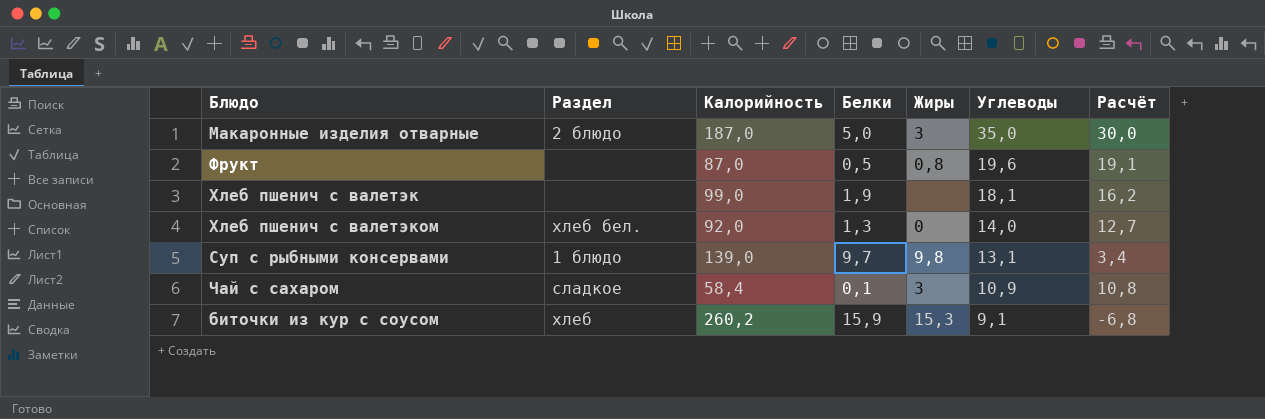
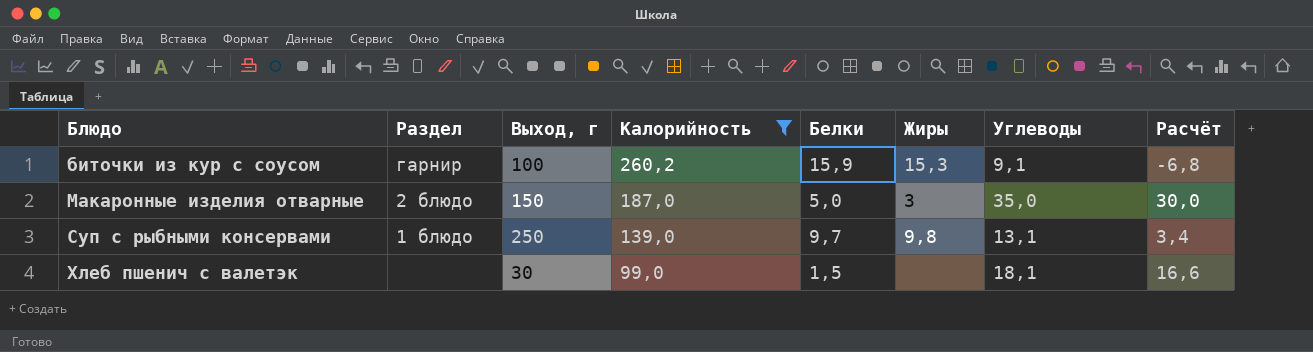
filter: none -> Калорийность >= 99,0
row order: Углеводы descending -> Блюдо ascending
column Выход, г | position: none -> 3
биточки из кур с соусом | Раздел: хлеб -> гарнир
Хлеб пшенич с валетэк | Белки: 1,9 -> 1,5
Хлеб пшенич с валетэк | Расчёт: 16,2 -> 16,6

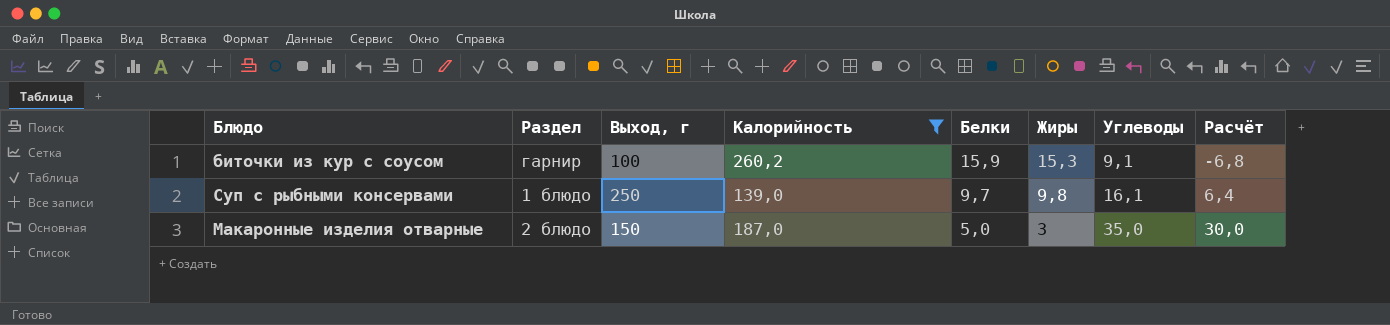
row order: Блюдо ascending -> Белки descending
row Хлеб пшенич с валетэк: none | 30 | 99,0 | 1,5 | none | 18,1 | 16,6 -> none
Суп с рыбными консервами | Углеводы: 13,1 -> 16,1
Суп с рыбными консервами | Расчёт: 3,4 -> 6,4

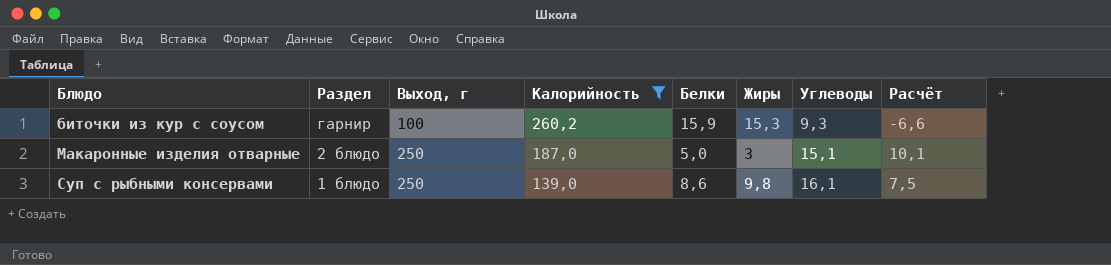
row order: Белки descending -> Блюдо ascending
биточки из кур с соусом | Углеводы: 9,1 -> 9,3
биточки из кур с соусом | Расчёт: -6,8 -> -6,6
Макаронные изделия отварные | Выход, г: 150 -> 250
Макаронные изделия отварные | Углеводы: 35,0 -> 15,1
Макаронные изделия отварные | Расчёт: 30,0 -> 10,1
Суп с рыбными консервами | Белки: 9,7 -> 8,6
Суп с рыбными консервами | Расчёт: 6,4 -> 7,5

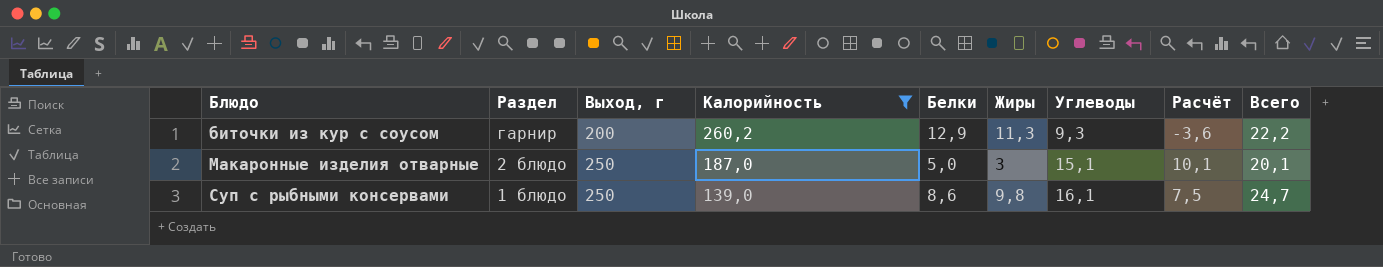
column Всего | formula: none -> [Белки] + [Углеводы]
биточки из кур с соусом | Выход, г: 100 -> 200
биточки из кур с соусом | Белки: 15,9 -> 12,9
биточки из кур с соусом | Жиры: 15,3 -> 11,3
биточки из кур с соусом | Расчёт: -6,6 -> -3,6

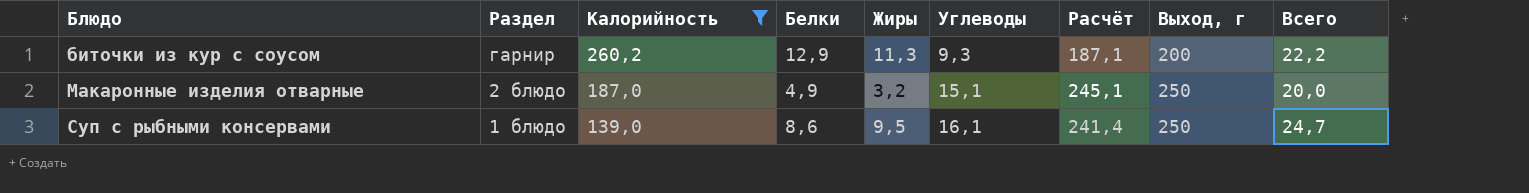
column Расчёт | formula: [Углеводы] - [Белки] -> [Выход, г] - [Белки]
column Выход, г | position: 3 -> 8
Макаронные изделия отварные | Белки: 5,0 -> 4,9
Макаронные изделия отварные | Жиры: 3 -> 3,2
Макаронные изделия отварные | Всего: 20,1 -> 20,0
Суп с рыбными консервами | Жиры: 9,8 -> 9,5

